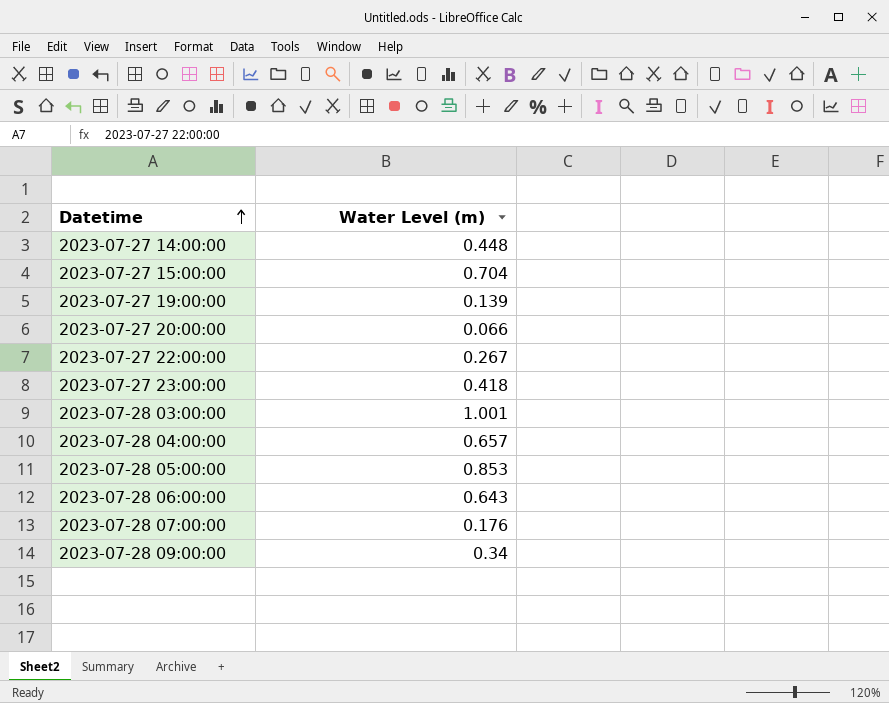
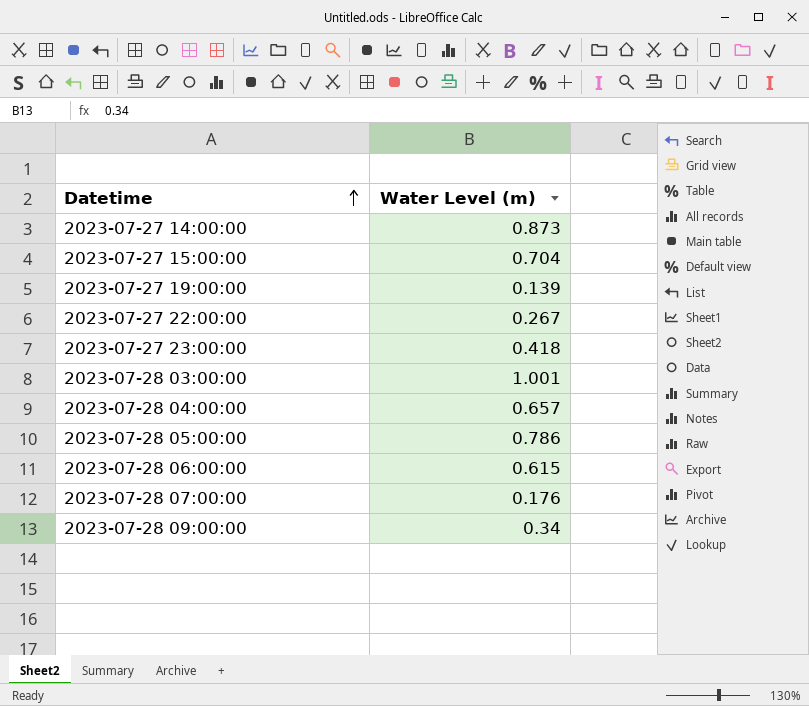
row 2023-07-27 20:00:00: 0.066 -> none
2023-07-27 14:00:00 | Water Level (m): 0.448 -> 0.873
2023-07-28 05:00:00 | Water Level (m): 0.853 -> 0.786
2023-07-28 06:00:00 | Water Level (m): 0.643 -> 0.615

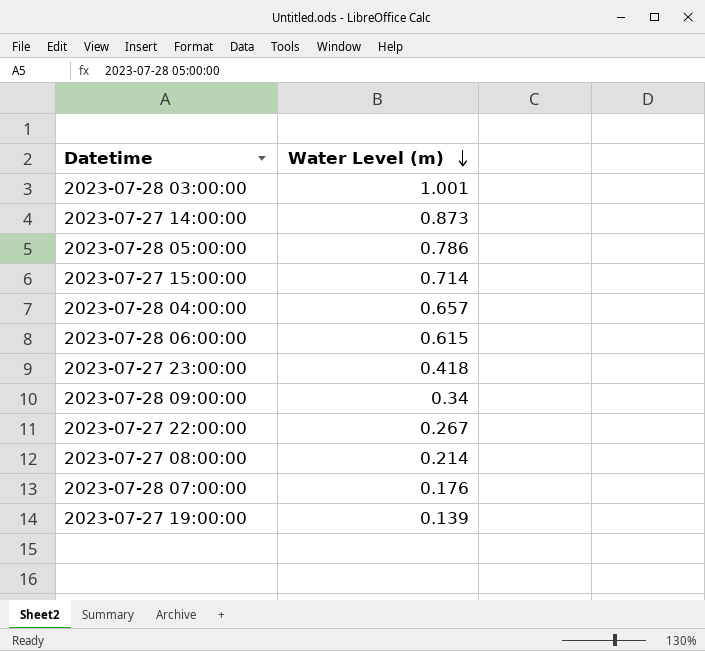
row order: Datetime ascending -> Water Level (m) descending
2023-07-27 15:00:00 | Water Level (m): 0.704 -> 0.714
row 2023-07-27 08:00:00: none -> 0.214

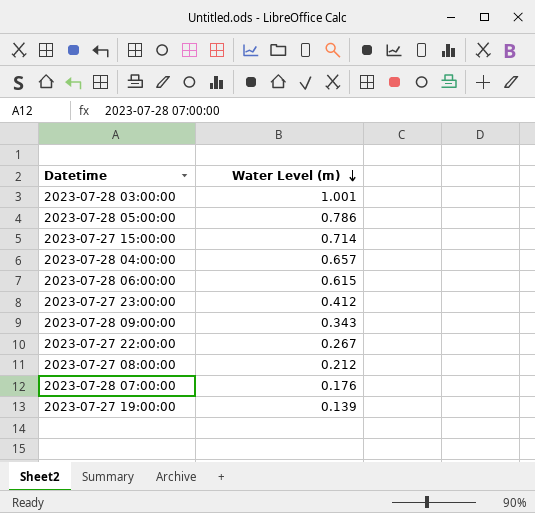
row 2023-07-27 14:00:00: 0.873 -> none
2023-07-27 23:00:00 | Water Level (m): 0.418 -> 0.412
2023-07-28 09:00:00 | Water Level (m): 0.34 -> 0.343
2023-07-27 08:00:00 | Water Level (m): 0.214 -> 0.212

